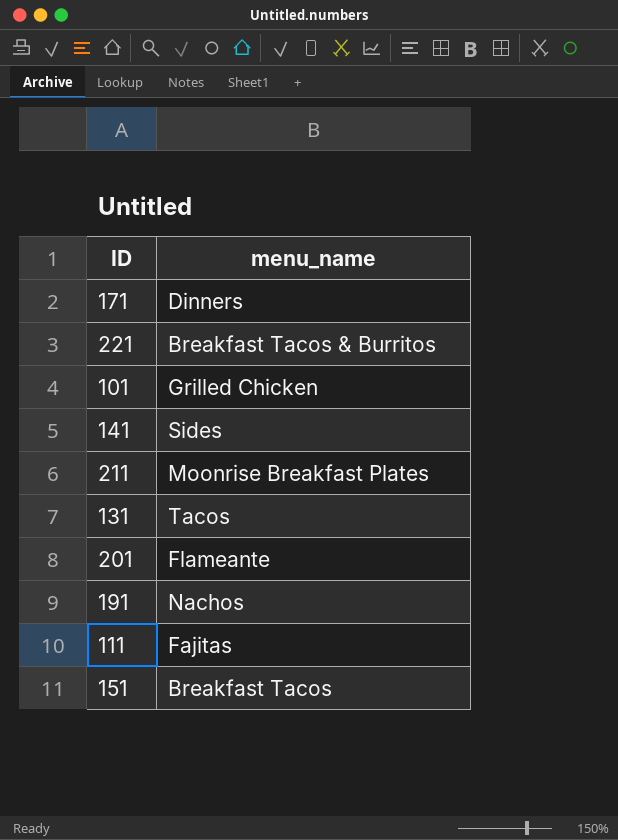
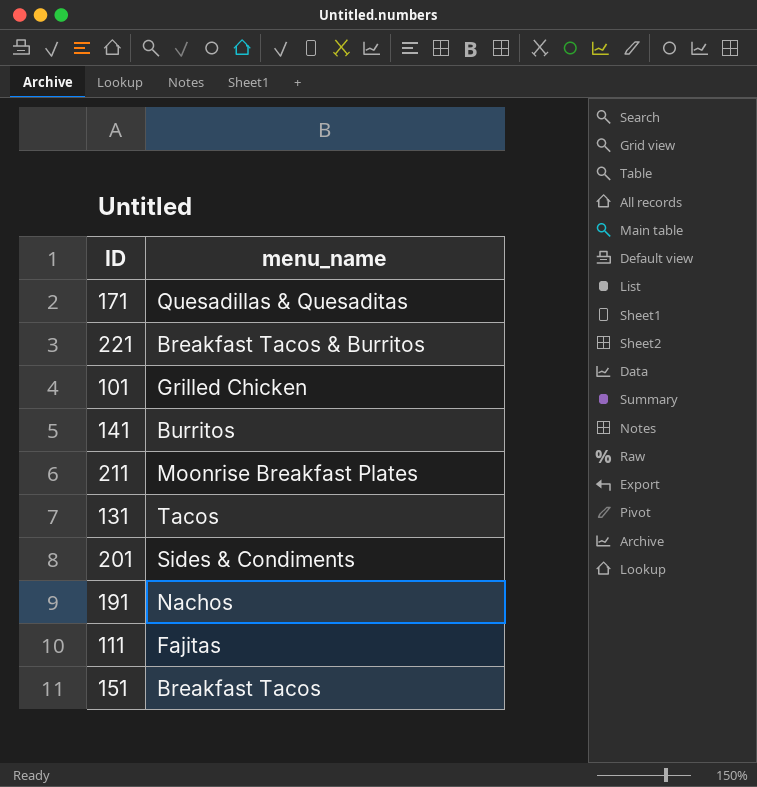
171 | menu_name: Dinners -> Quesadillas & Quesaditas
141 | menu_name: Sides -> Burritos
201 | menu_name: Flameante -> Sides & Condiments

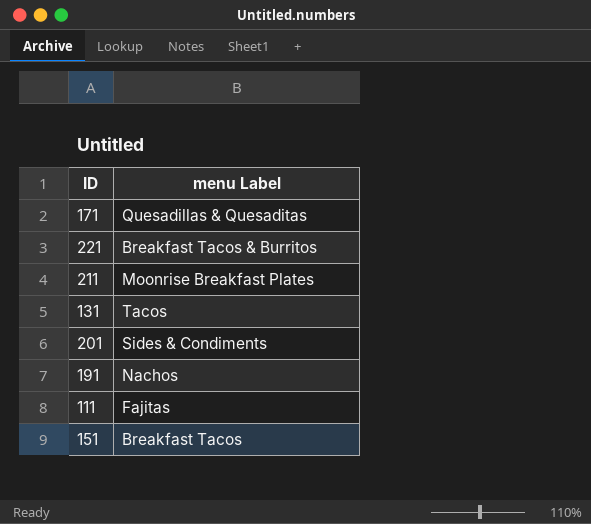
column name: menu_name -> menu Label
row 101: Grilled Chicken -> none
row 141: Burritos -> none

